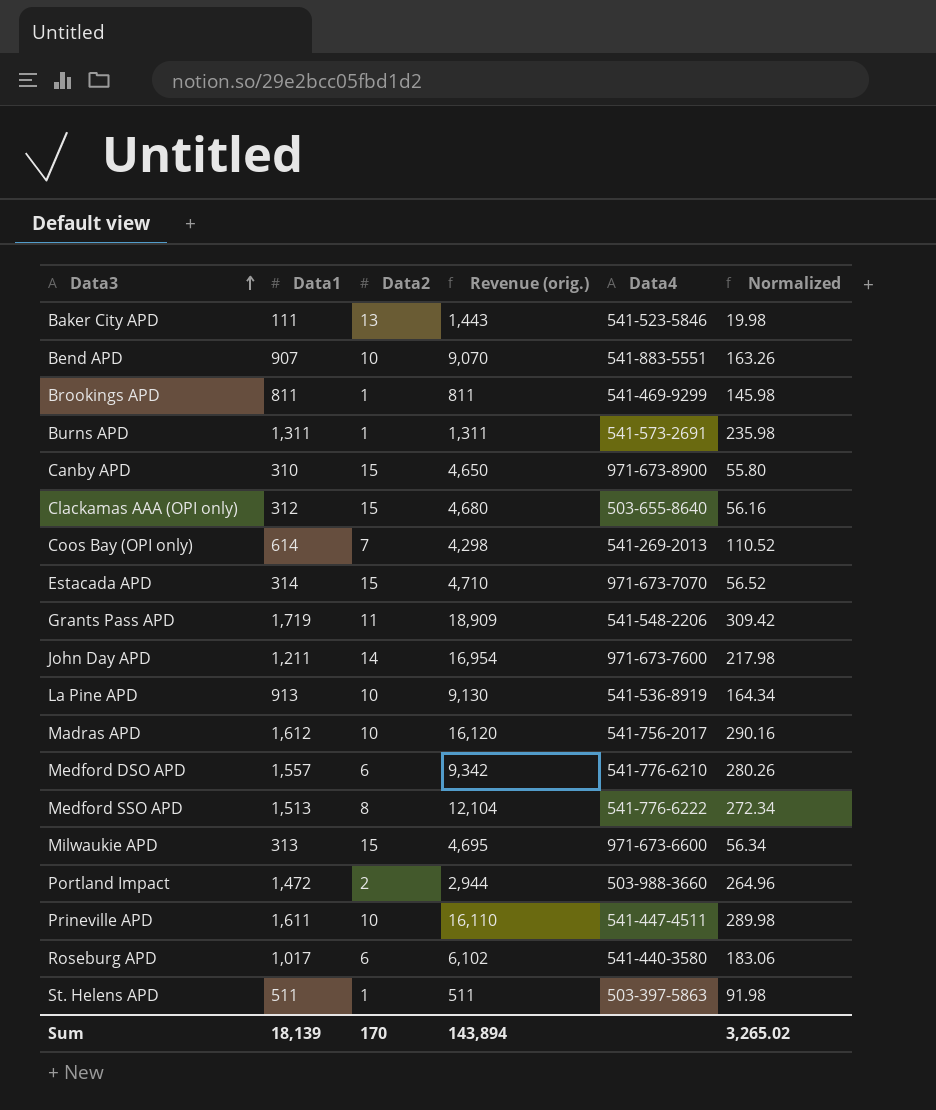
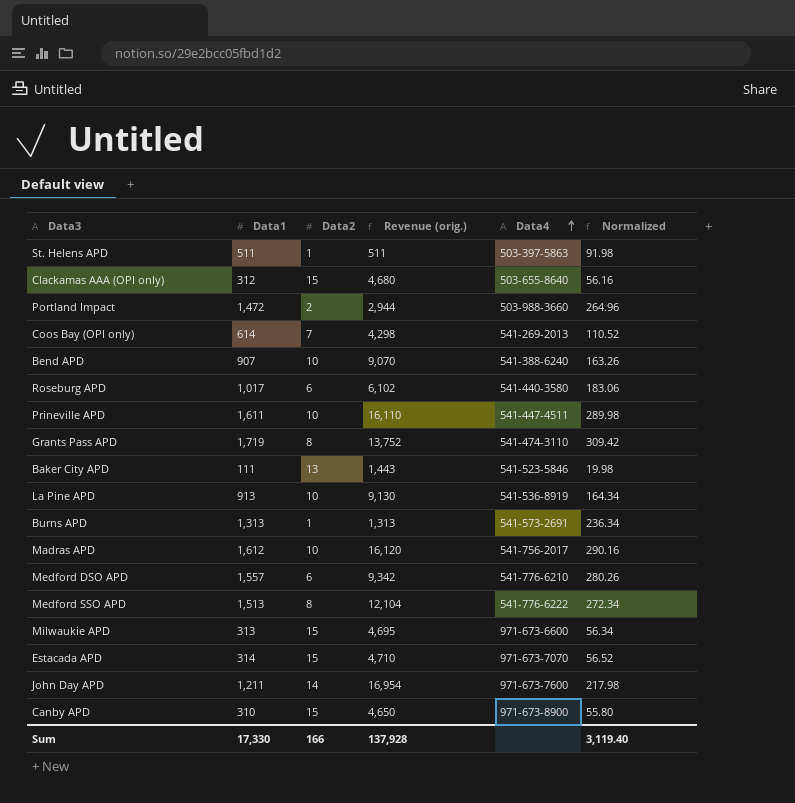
row order: Data3 ascending -> Data4 ascending
row Brookings APD: 811 | 1 | 811 | 541-469-9299 | 145.98 -> none
Bend APD | Data4: 541-883-5551 -> 541-388-6240
Grants Pass APD | Data2: 11 -> 8
Grants Pass APD | Revenue (orig.): 18,909 -> 13,752
Grants Pass APD | Data4: 541-548-2206 -> 541-474-3110
Burns APD | Data1: 1,311 -> 1,313
Burns APD | Revenue (orig.): 1,311 -> 1,313
Burns APD | Normalized: 235.98 -> 236.34
Sum | Data1: 18,139 -> 17,330
Sum | Data2: 170 -> 166
Sum | Revenue (orig.): 143,894 -> 137,928
Sum | Normalized: 3,265.02 -> 3,119.40

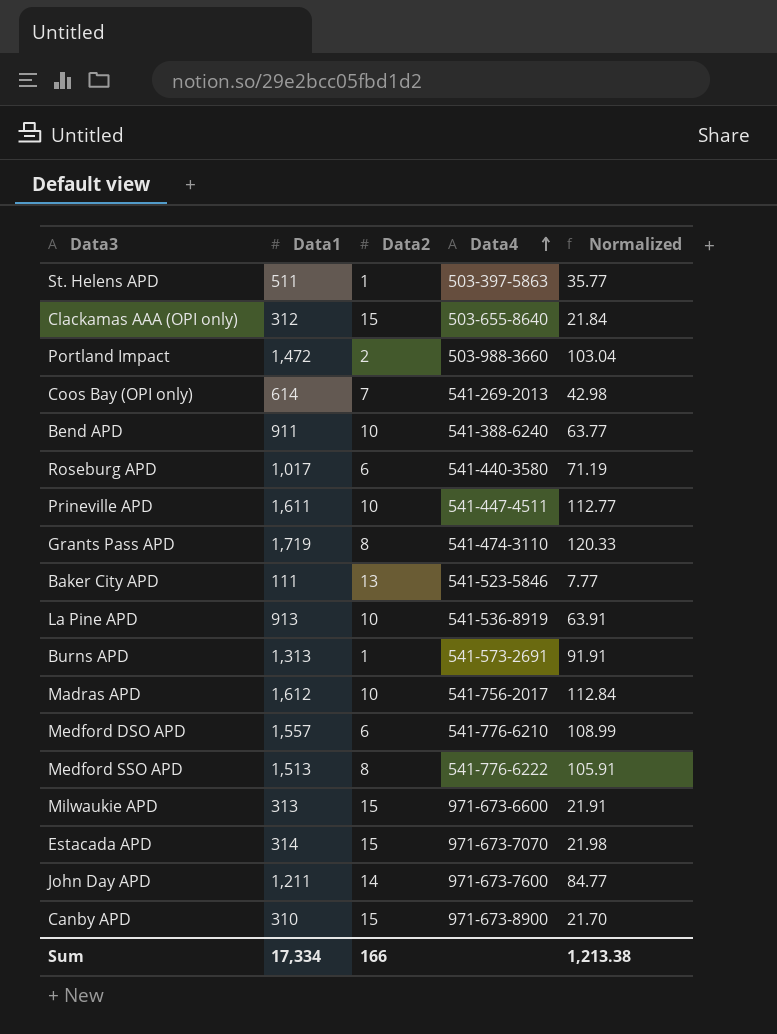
column Revenue (orig.) | formula: [Data1] * [Data2] -> none
column Normalized | formula: [Data1] * 0.18 -> [Data1] * 0.07
Bend APD | Data1: 907 -> 911
Sum | Data1: 17,330 -> 17,334
Sum | Normalized: 3,119.40 -> 1,213.38

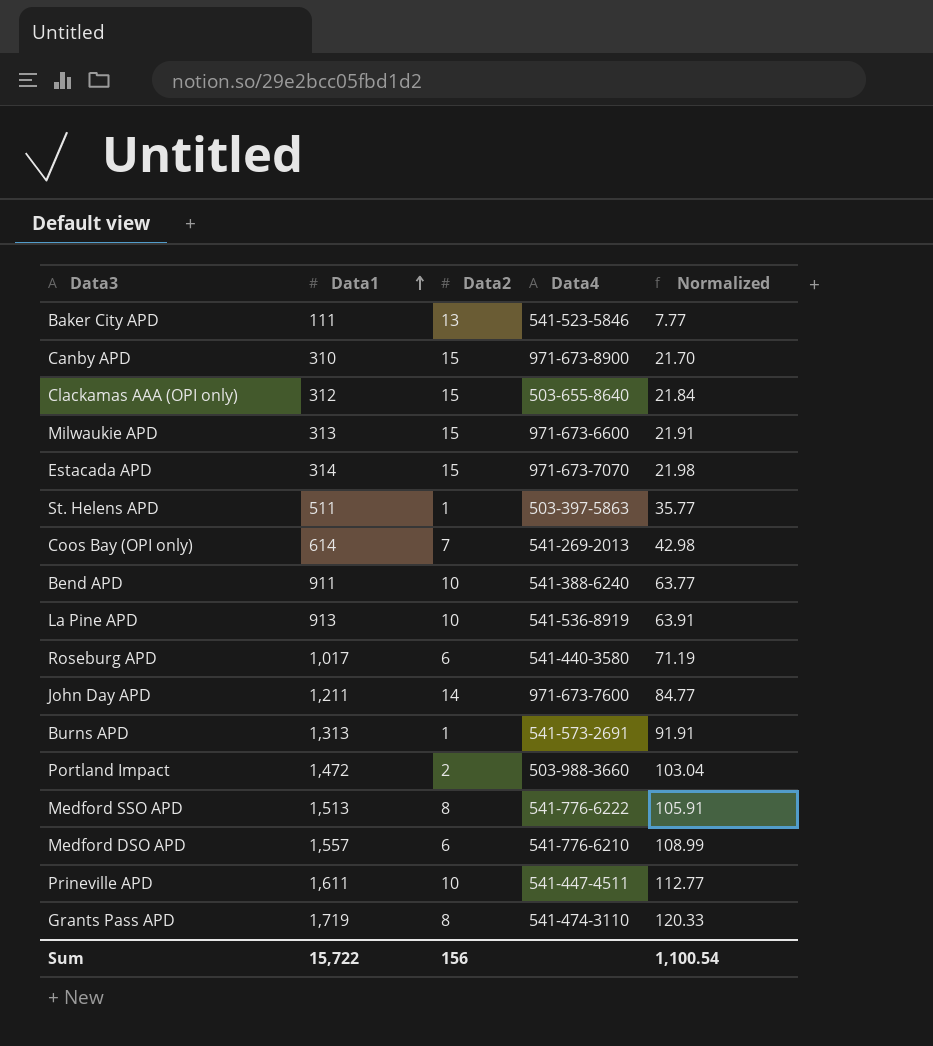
row order: Data4 ascending -> Data1 ascending
row Madras APD: 1,612 | 10 | 541-756-2017 | 112.84 -> none
Sum | Data1: 17,334 -> 15,722
Sum | Data2: 166 -> 156
Sum | Normalized: 1,213.38 -> 1,100.54

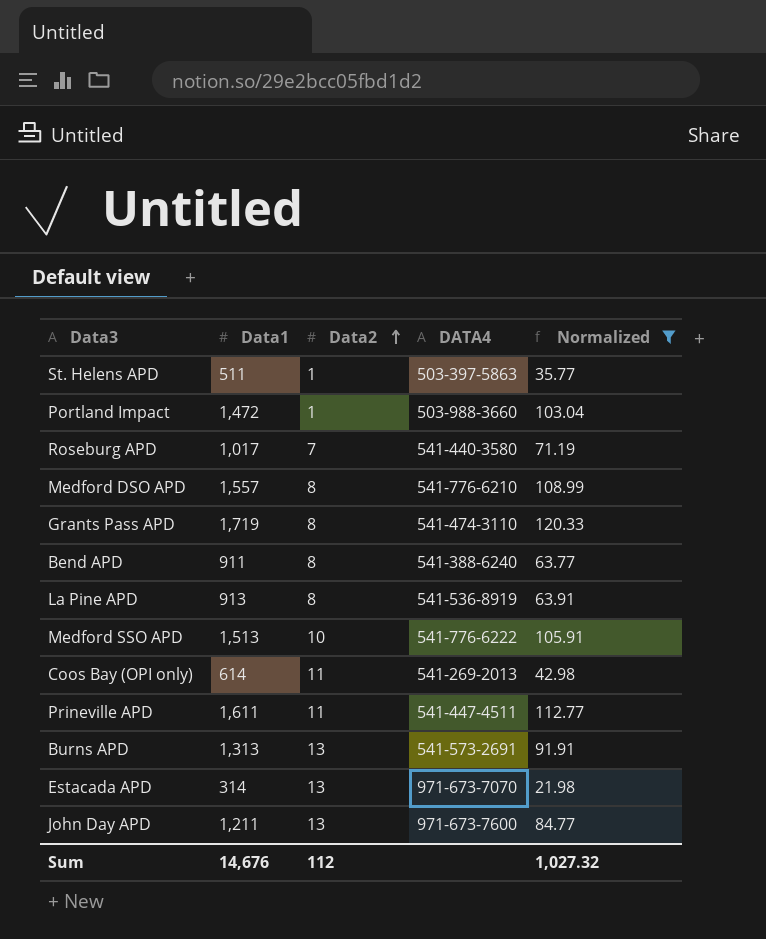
filter: none -> Normalized >= 21.98
row order: Data1 ascending -> Data2 ascending
column name: Data4 -> DATA4
Portland Impact | Data2: 2 -> 1
Roseburg APD | Data2: 6 -> 7
Medford DSO APD | Data2: 6 -> 8
Bend APD | Data2: 10 -> 8
La Pine APD | Data2: 10 -> 8
Medford SSO APD | Data2: 8 -> 10
Coos Bay (OPI only) | Data2: 7 -> 11
Prineville APD | Data2: 10 -> 11
Burns APD | Data2: 1 -> 13
Estacada APD | Data2: 15 -> 13
John Day APD | Data2: 14 -> 13
Sum | Data1: 15,722 -> 14,676
Sum | Data2: 156 -> 112
Sum | Normalized: 1,100.54 -> 1,027.32

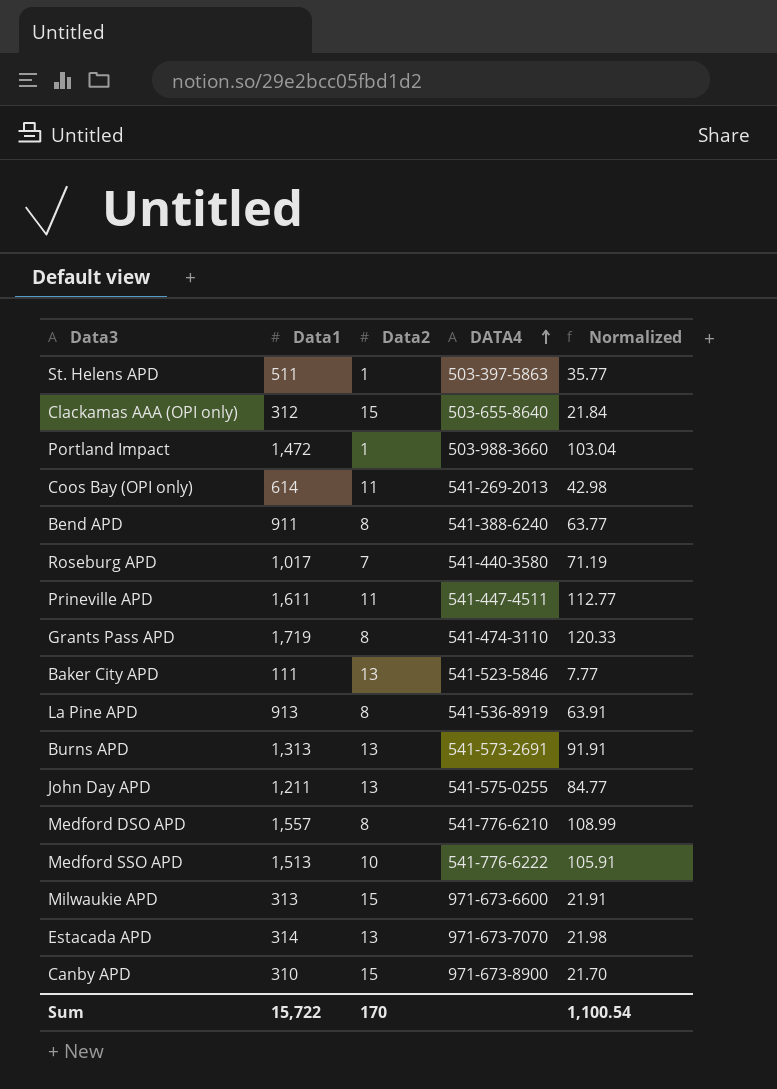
filter: Normalized >= 21.98 -> none
row order: Data2 ascending -> DATA4 ascending
John Day APD | DATA4: 971-673-7600 -> 541-575-0255
Sum | Data1: 14,676 -> 15,722
Sum | Data2: 112 -> 170
Sum | Normalized: 1,027.32 -> 1,100.54

